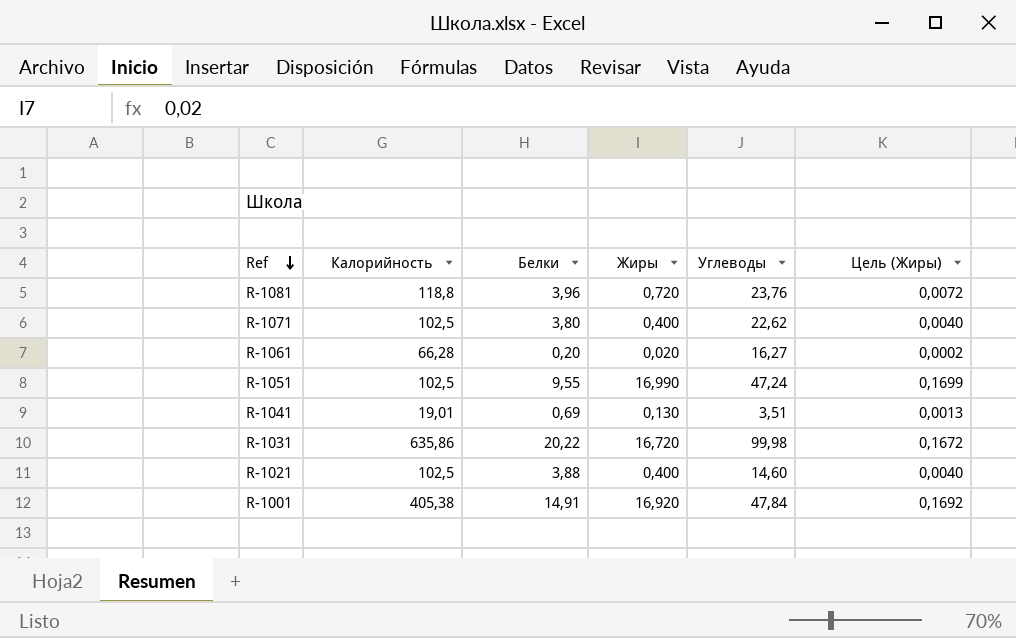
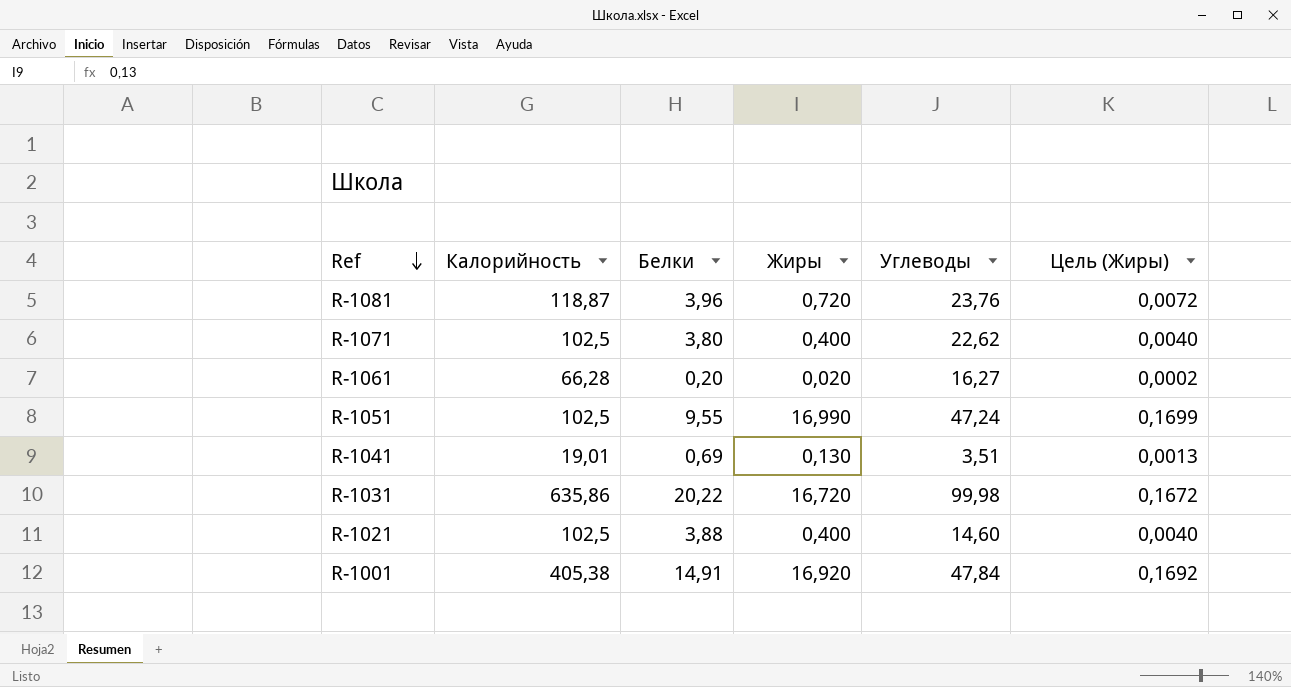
R-1081 | Калорийность: 118,8 -> 118,87

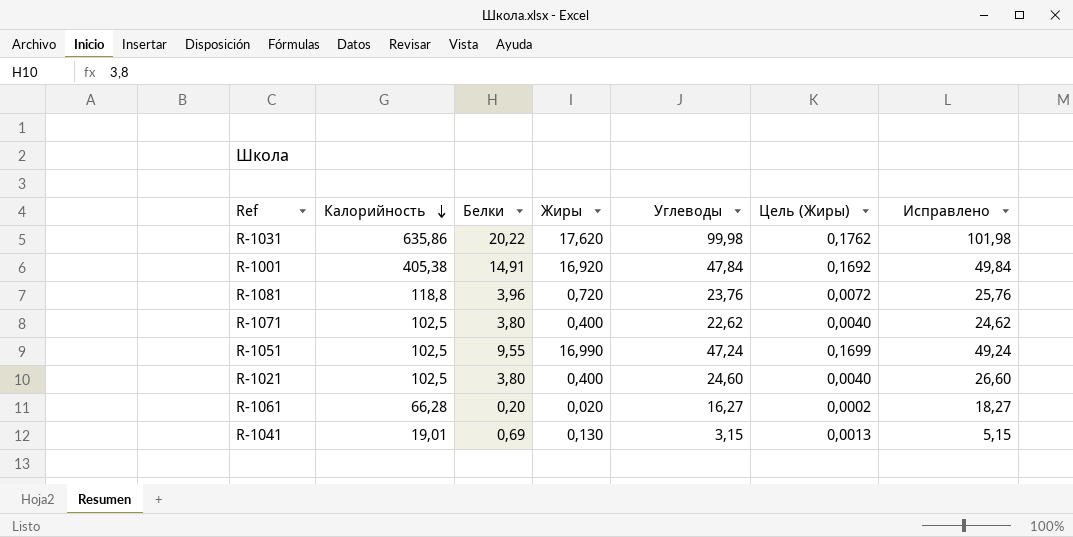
row order: Ref descending -> Калорийность descending
column Исправлено | formula: none -> [Углеводы] + 2
R-1031 | Жиры: 16,720 -> 17,620
R-1031 | Цель (Жиры): 0,1672 -> 0,1762
R-1081 | Калорийность: 118,87 -> 118,8
R-1021 | Белки: 3,88 -> 3,80
R-1021 | Углеводы: 14,60 -> 24,60
R-1041 | Углеводы: 3,51 -> 3,15

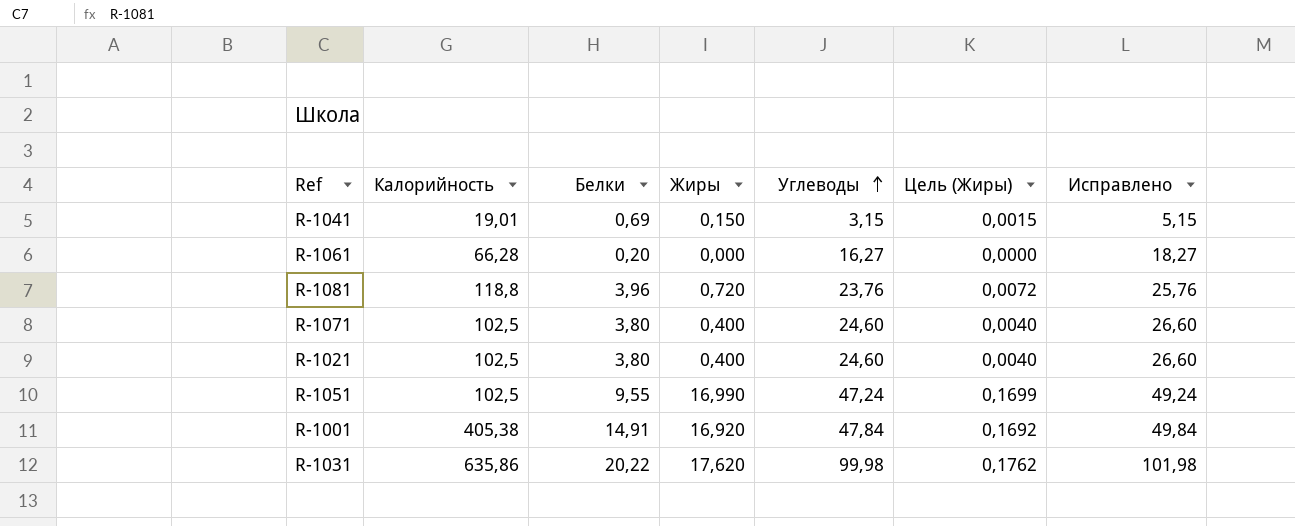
row order: Калорийность descending -> Углеводы ascending
R-1041 | Жиры: 0,130 -> 0,150
R-1041 | Цель (Жиры): 0,0013 -> 0,0015
R-1061 | Жиры: 0,020 -> 0,000
R-1061 | Цель (Жиры): 0,0002 -> 0,0000
R-1071 | Углеводы: 22,62 -> 24,60
R-1071 | Исправлено: 24,62 -> 26,60

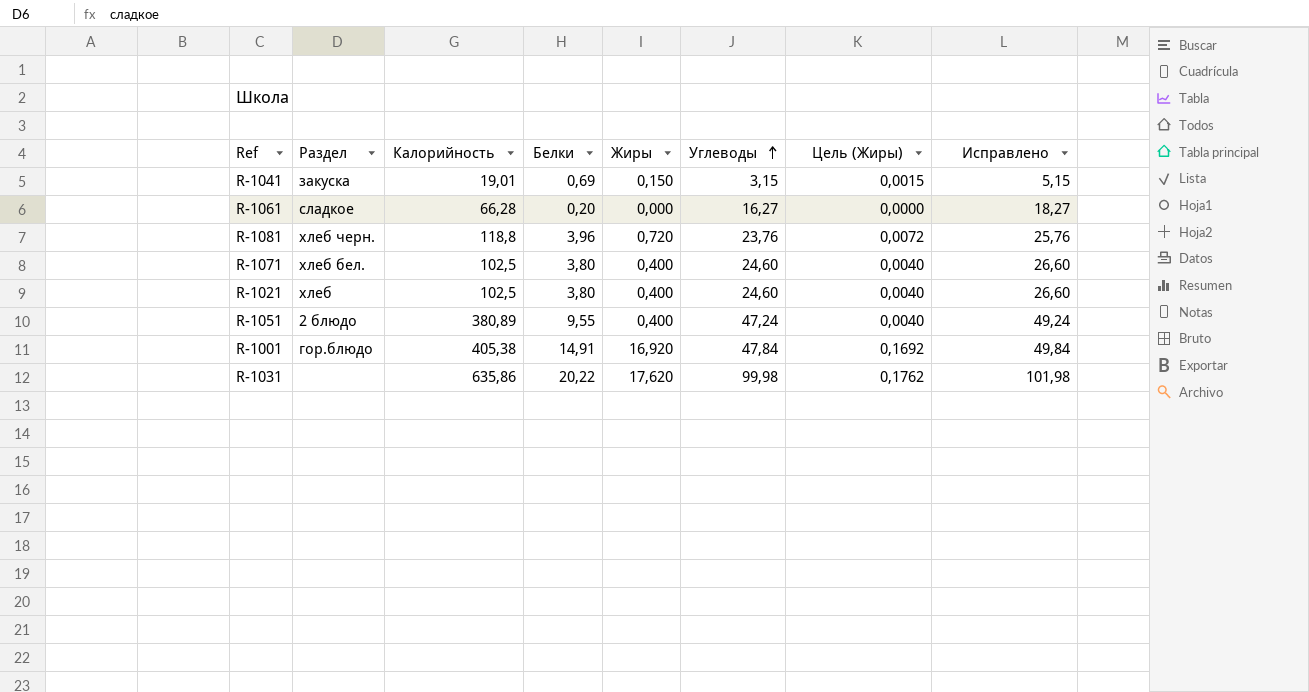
column Раздел | position: none -> 2
R-1051 | Калорийность: 102,5 -> 380,89
R-1051 | Жиры: 16,990 -> 0,400
R-1051 | Цель (Жиры): 0,1699 -> 0,0040

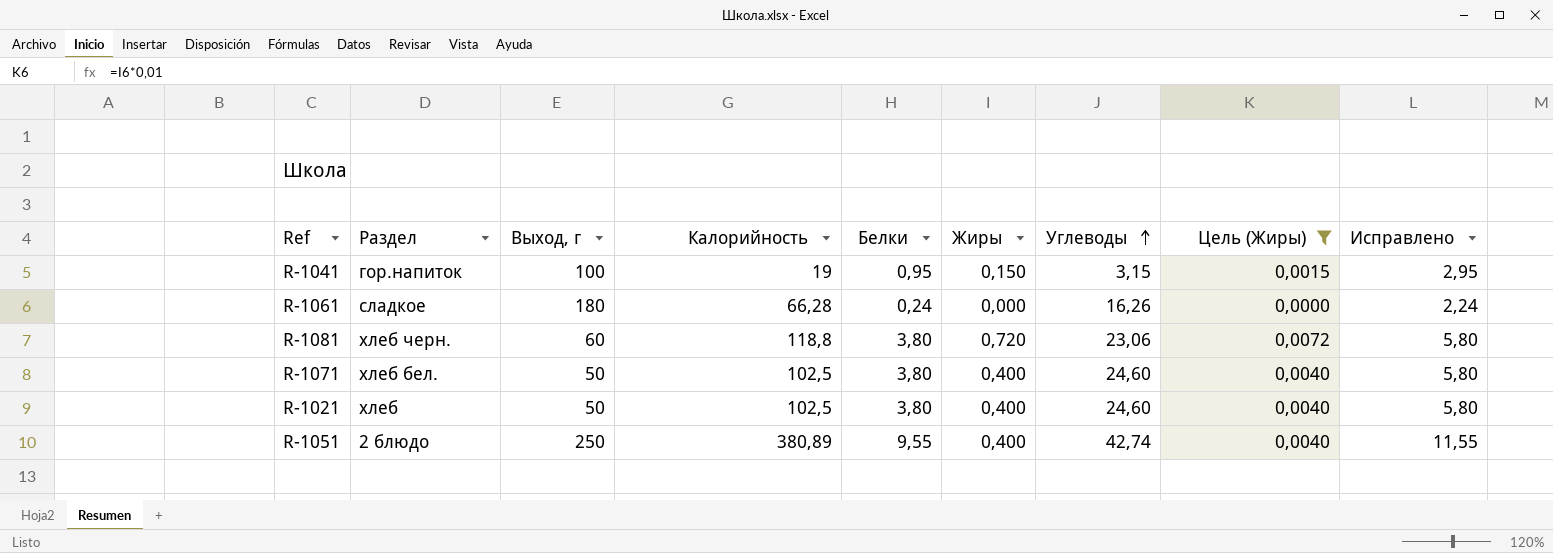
filter: none -> Цель (Жиры) <= 0,0072
column Выход, г | position: none -> 3
column Исправлено | formula: [Углеводы] + 2 -> [Белки] + 2
R-1041 | Раздел: закуска -> гор.напиток
R-1041 | Калорийность: 19,01 -> 19
R-1041 | Белки: 0,69 -> 0,95
R-1061 | Белки: 0,20 -> 0,24
R-1061 | Углеводы: 16,27 -> 16,26
R-1081 | Белки: 3,96 -> 3,80
R-1081 | Углеводы: 23,76 -> 23,06
R-1051 | Углеводы: 47,24 -> 42,74

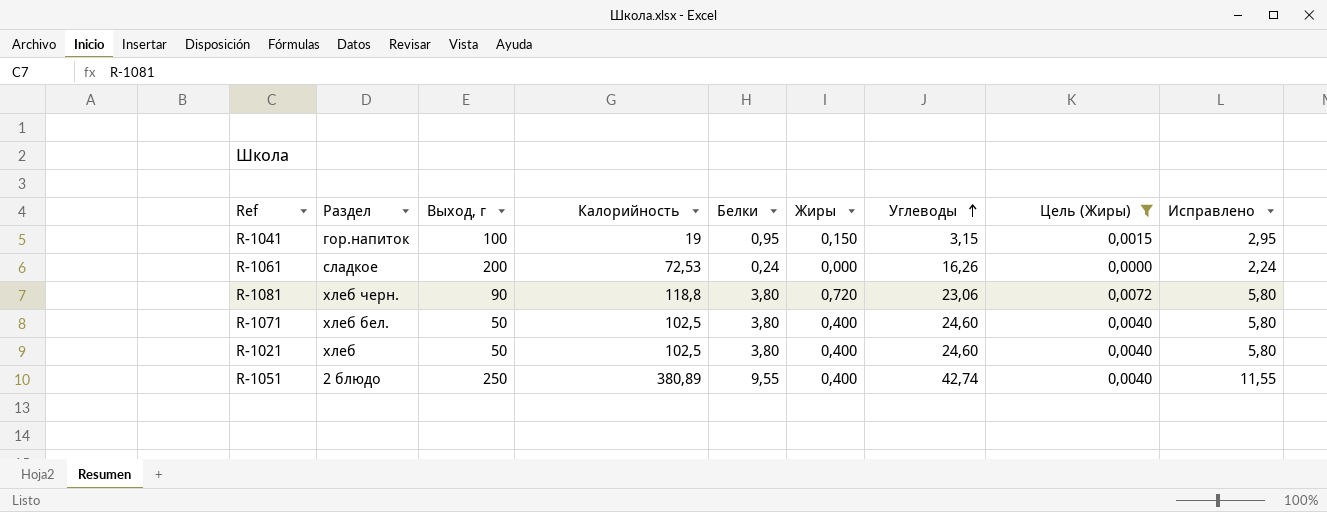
R-1061 | Выход, г: 180 -> 200
R-1061 | Калорийность: 66,28 -> 72,53
R-1081 | Выход, г: 60 -> 90

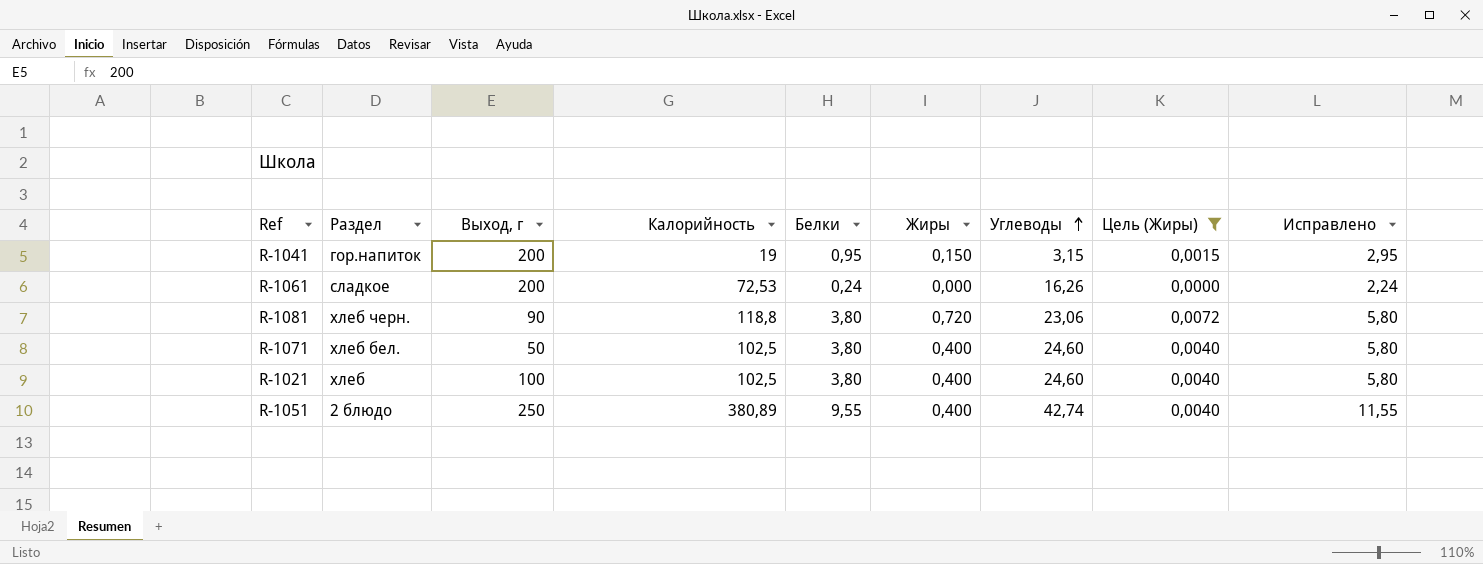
R-1041 | Выход, г: 100 -> 200
R-1021 | Выход, г: 50 -> 100

